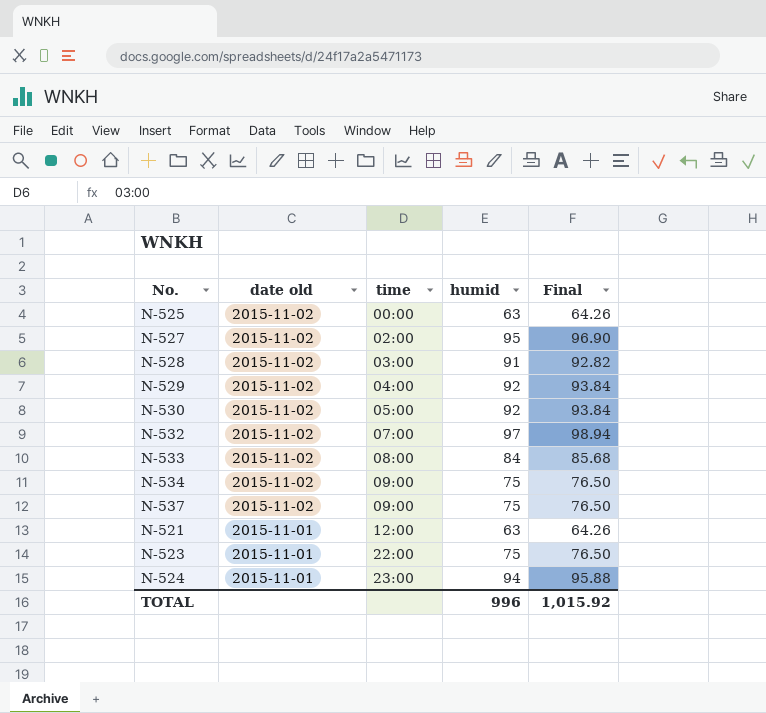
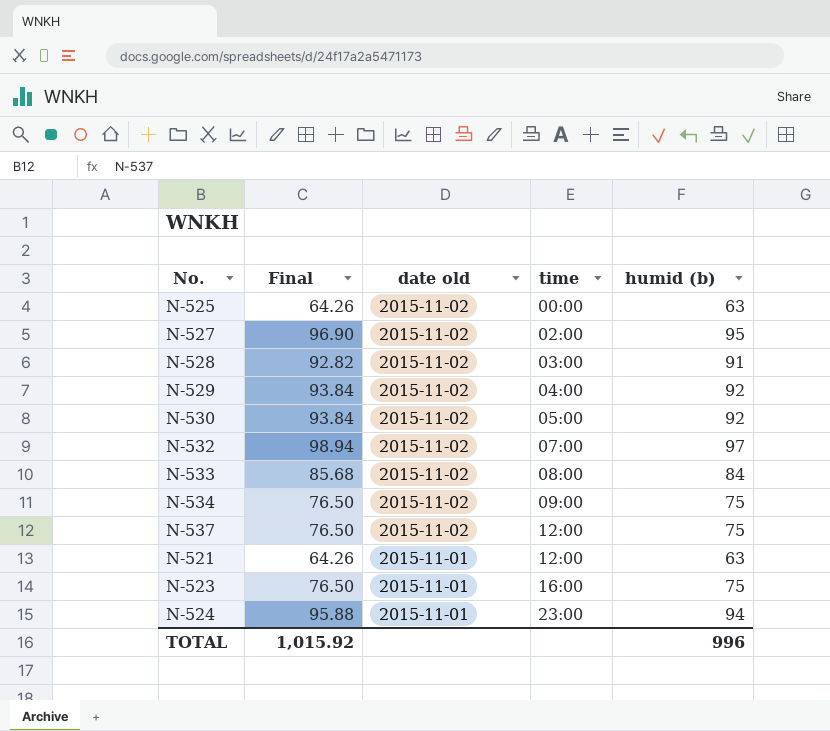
column Final | position: 5 -> 2
column name: humid -> humid (b)
N-537 | time: 09:00 -> 12:00
N-523 | time: 22:00 -> 16:00

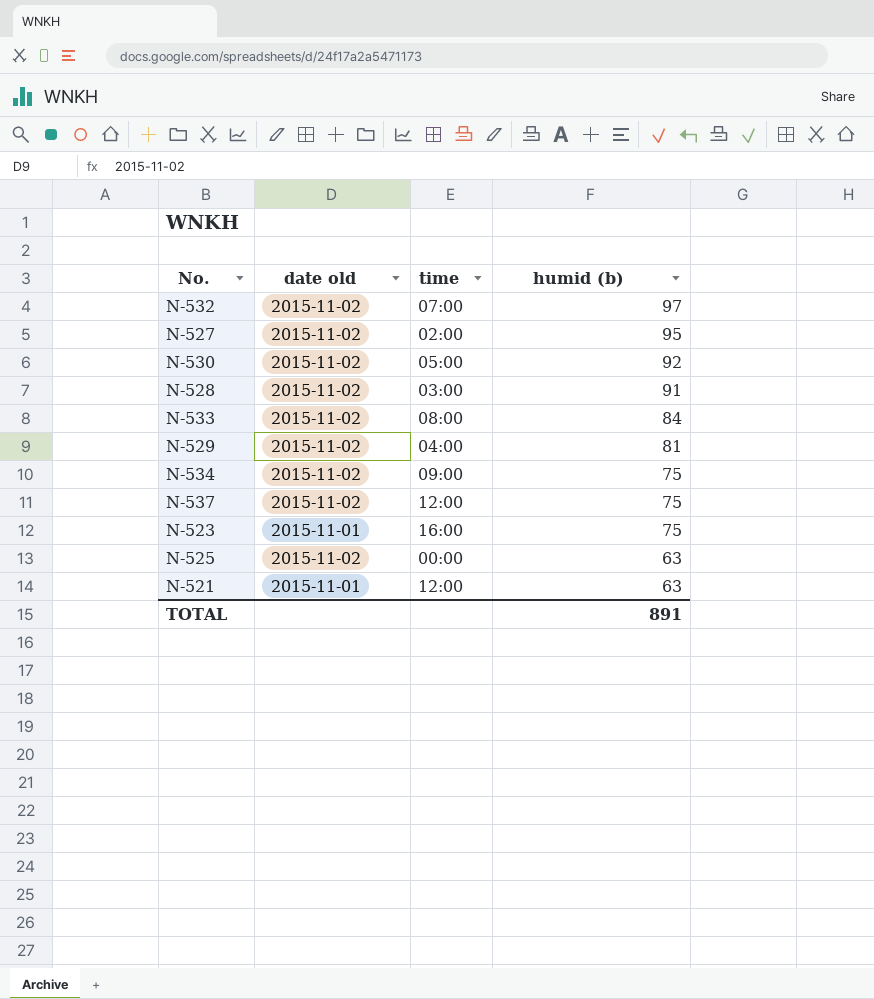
row order: date old descending -> humid (b) descending
column Final | formula: [humid (b)] * 1.02 -> none
row N-524: 95.88 | 2015-11-01 | 23:00 | 94 -> none
N-529 | humid (b): 92 -> 81
TOTAL | humid (b): 996 -> 891

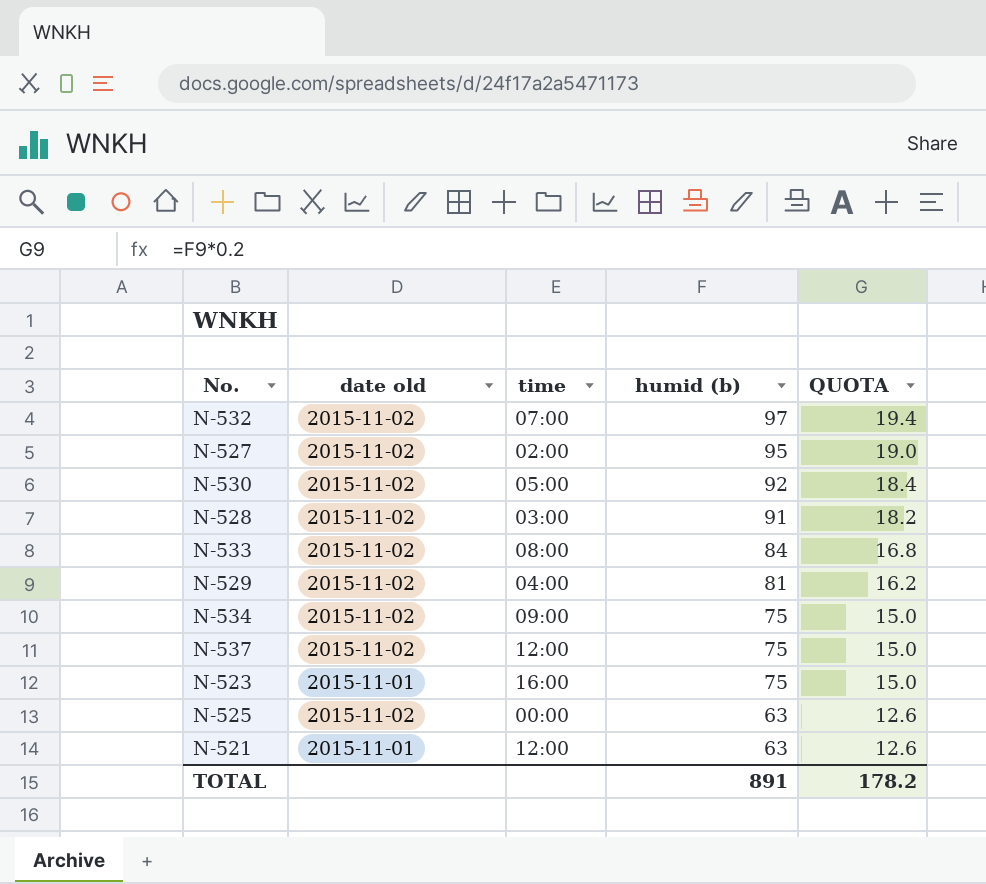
column QUOTA | formula: none -> [humid (b)] * 0.2

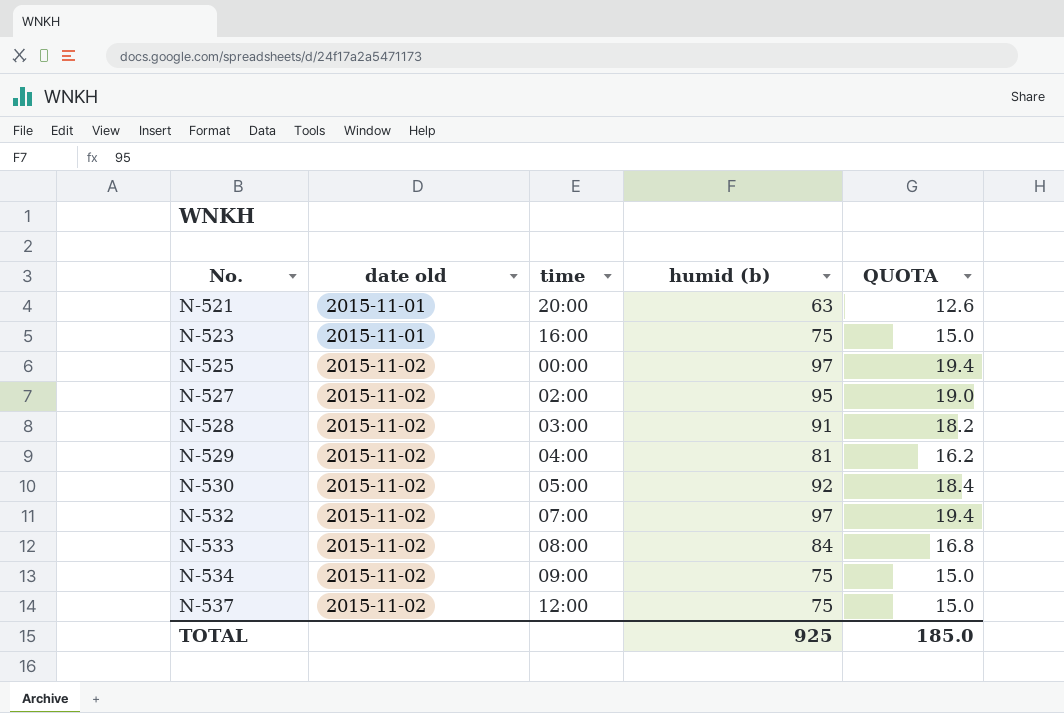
row order: humid (b) descending -> No. ascending
N-521 | time: 12:00 -> 20:00
N-525 | humid (b): 63 -> 97
N-525 | QUOTA: 12.6 -> 19.4
TOTAL | humid (b): 891 -> 925
TOTAL | QUOTA: 178.2 -> 185.0

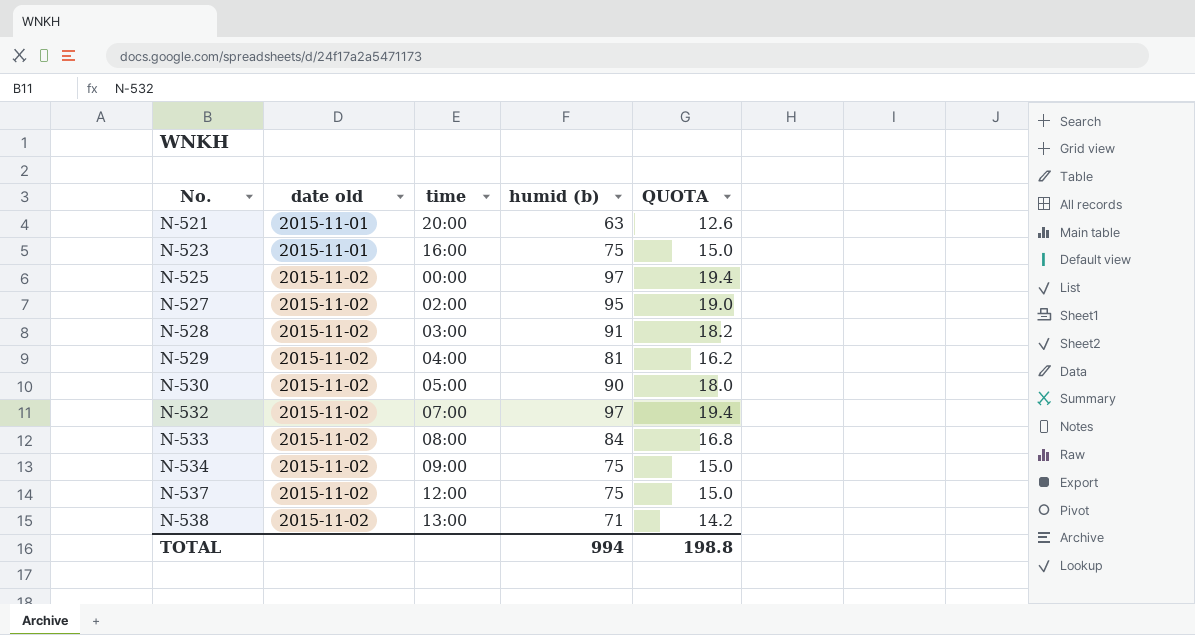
N-530 | humid (b): 92 -> 90
N-530 | QUOTA: 18.4 -> 18.0
row N-538: none -> 2015-11-02 | 13:00 | 71 | 14.2
TOTAL | humid (b): 925 -> 994
TOTAL | QUOTA: 185.0 -> 198.8

